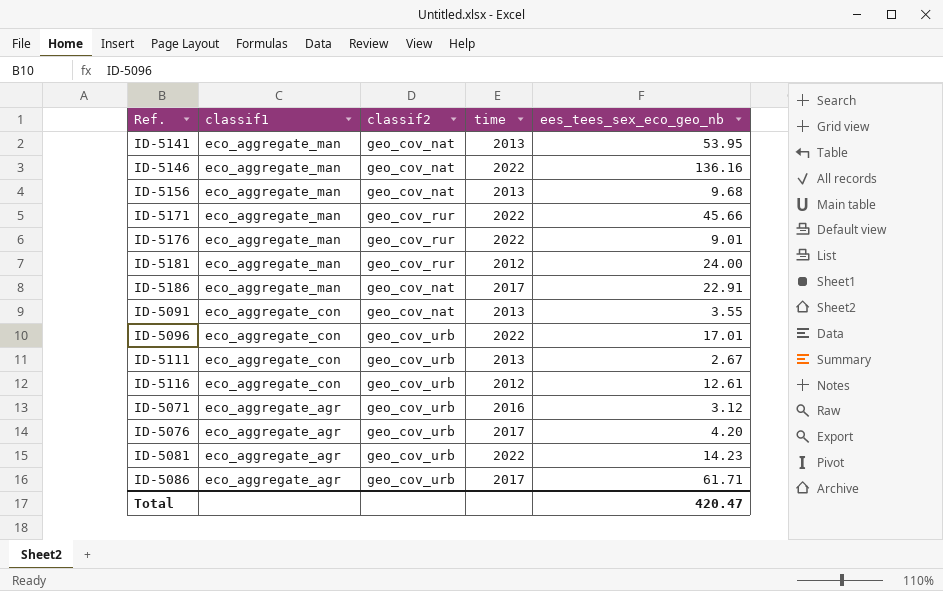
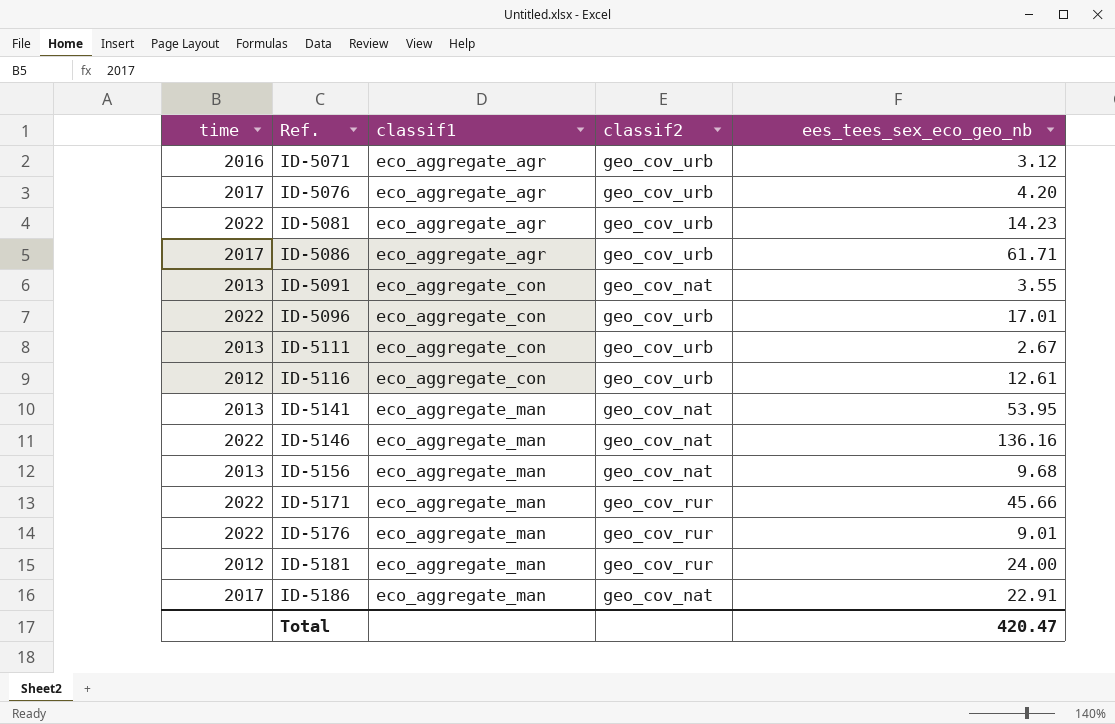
row order: classif1 descending -> Ref. ascending
column time | position: 4 -> 1

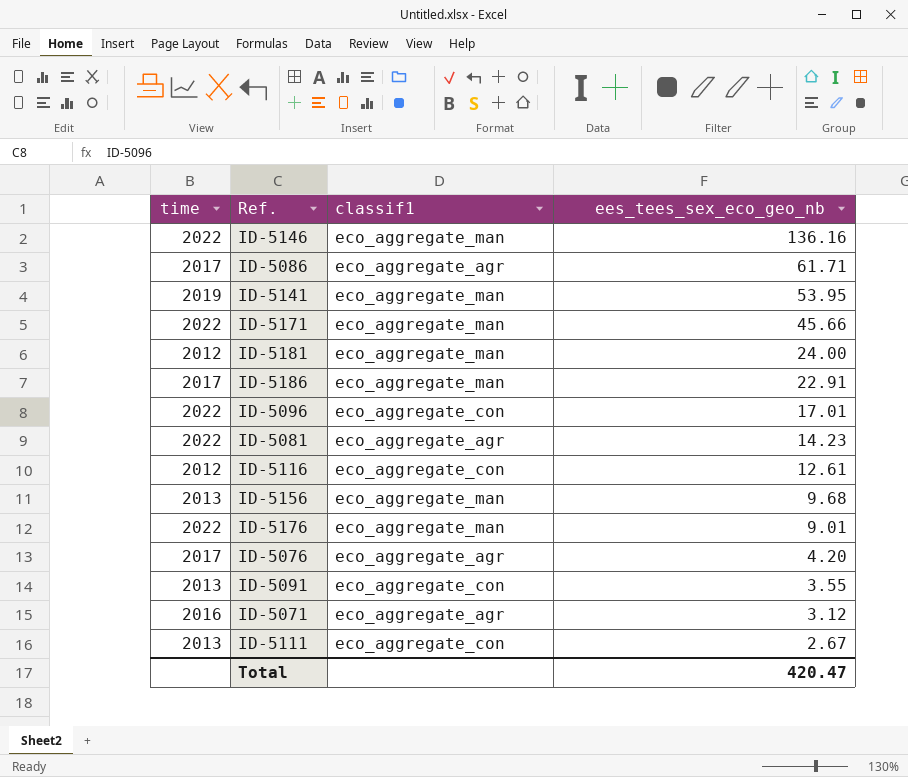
row order: Ref. ascending -> ees_tees_sex_eco_geo_nb descending
column classif2 | position: 4 -> none
ID-5141 | time: 2013 -> 2019

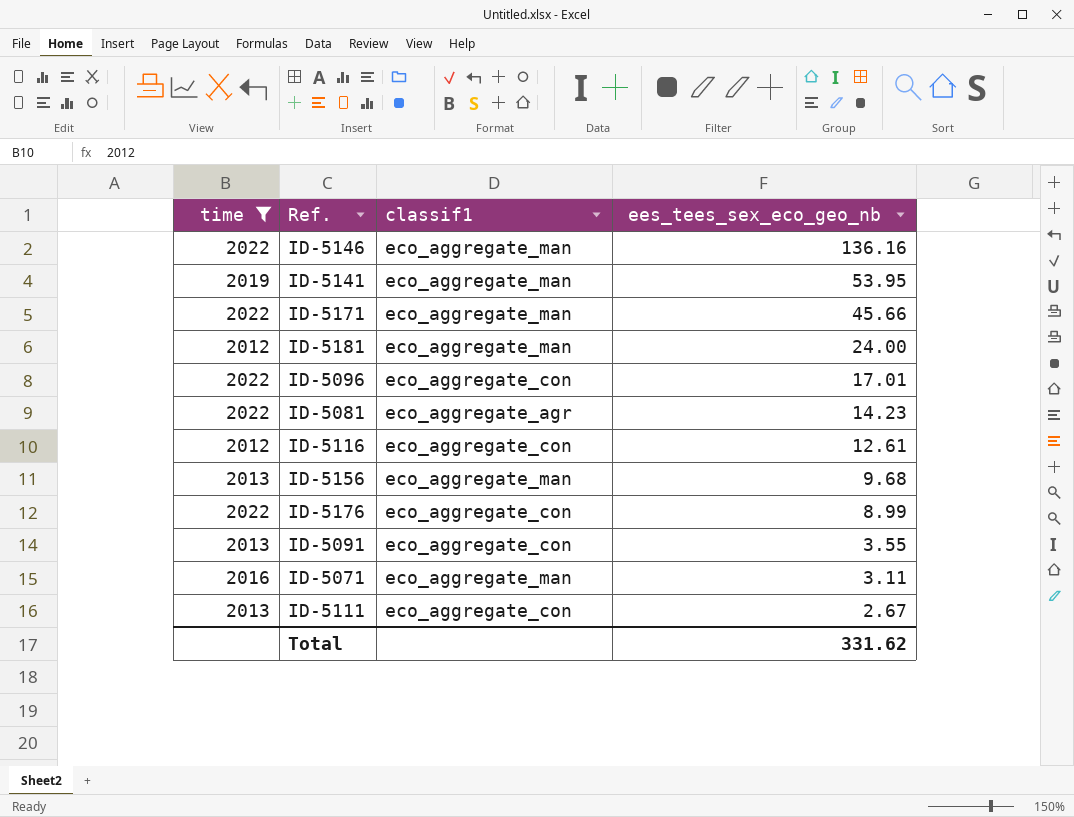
filter: none -> time != 2017
ID-5176 | classif1: eco_aggregate_man -> eco_aggregate_con
ID-5176 | ees_tees_sex_eco_geo_nb: 9.01 -> 8.99
ID-5071 | classif1: eco_aggregate_agr -> eco_aggregate_man
ID-5071 | ees_tees_sex_eco_geo_nb: 3.12 -> 3.11
Total | ees_tees_sex_eco_geo_nb: 420.47 -> 331.62

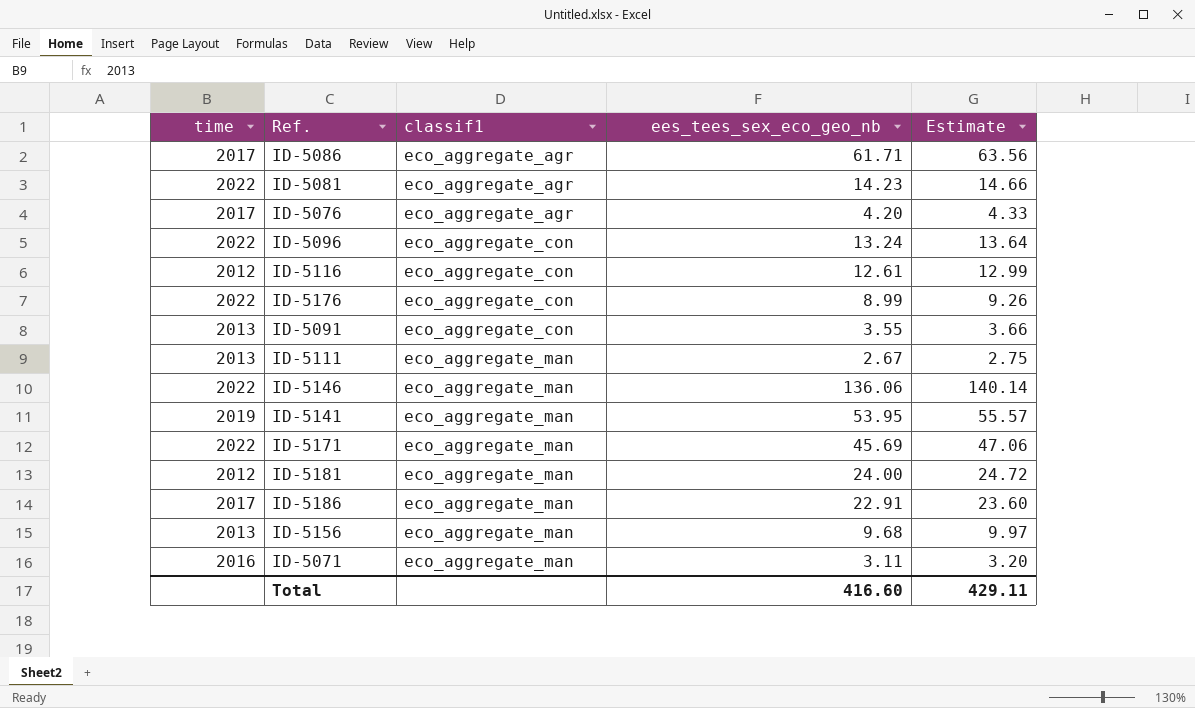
filter: time != 2017 -> none
row order: ees_tees_sex_eco_geo_nb descending -> classif1 ascending
column Estimate | formula: none -> [ees_tees_sex_eco_geo_nb] * 1.03
ID-5096 | ees_tees_sex_eco_geo_nb: 17.01 -> 13.24
ID-5111 | classif1: eco_aggregate_con -> eco_aggregate_man
ID-5146 | ees_tees_sex_eco_geo_nb: 136.16 -> 136.06
ID-5171 | ees_tees_sex_eco_geo_nb: 45.66 -> 45.69
Total | ees_tees_sex_eco_geo_nb: 331.62 -> 416.60

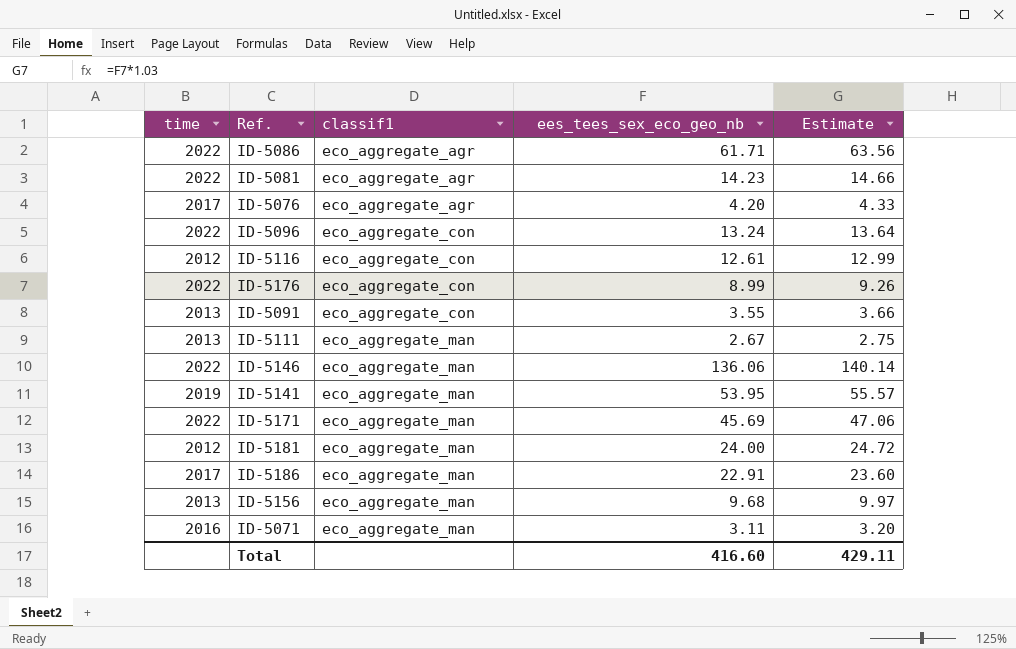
ID-5086 | time: 2017 -> 2022

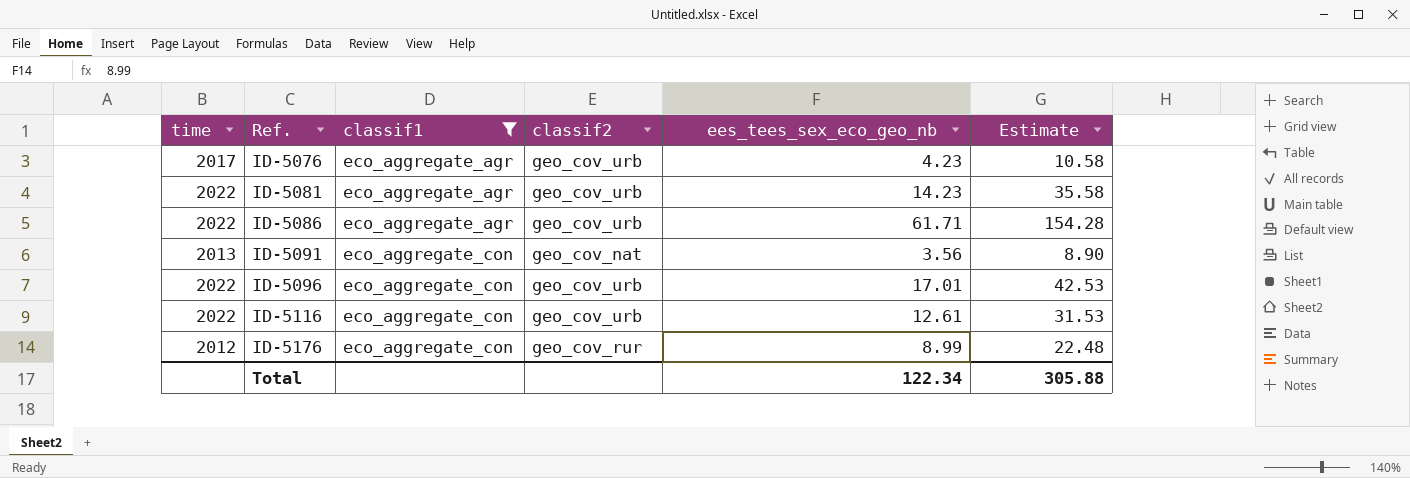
filter: none -> classif1 != eco_aggregate_man
row order: classif1 ascending -> Ref. ascending
column classif2 | position: none -> 4
column Estimate | formula: [ees_tees_sex_eco_geo_nb] * 1.03 -> [ees_tees_sex_eco_geo_nb] * 2.5
ID-5076 | ees_tees_sex_eco_geo_nb: 4.20 -> 4.23
ID-5091 | ees_tees_sex_eco_geo_nb: 3.55 -> 3.56
ID-5096 | ees_tees_sex_eco_geo_nb: 13.24 -> 17.01
ID-5116 | time: 2012 -> 2022
ID-5176 | time: 2022 -> 2012
Total | ees_tees_sex_eco_geo_nb: 416.60 -> 122.34
Total | Estimate: 429.11 -> 305.88

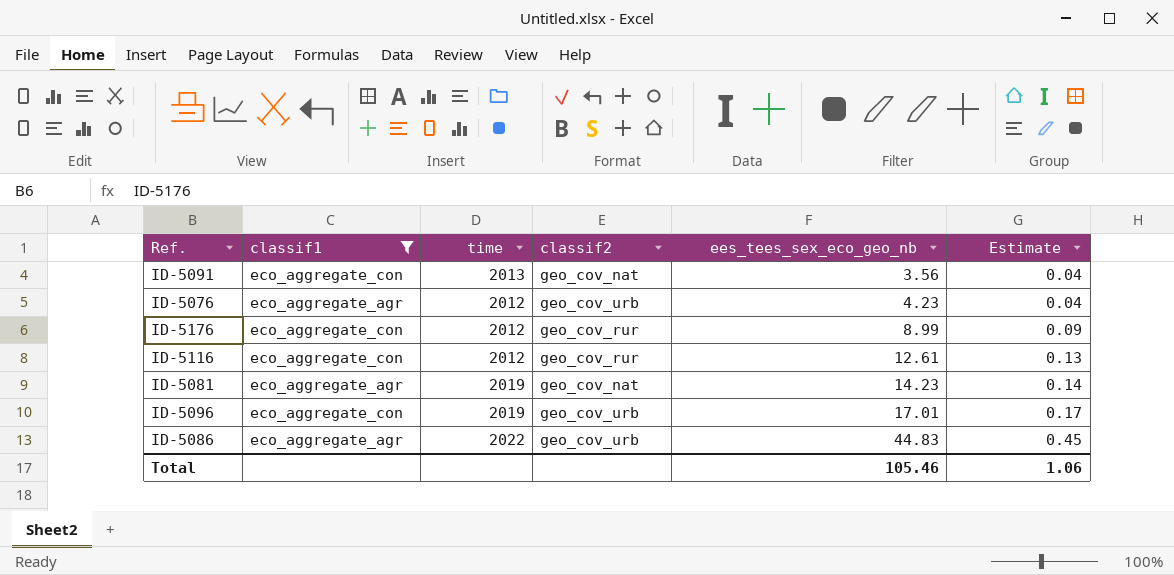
row order: Ref. ascending -> ees_tees_sex_eco_geo_nb ascending
column time | position: 1 -> 3
column Estimate | formula: [ees_tees_sex_eco_geo_nb] * 2.5 -> [ees_tees_sex_eco_geo_nb] * 0.01
ID-5076 | time: 2017 -> 2012
ID-5116 | time: 2022 -> 2012
ID-5116 | classif2: geo_cov_urb -> geo_cov_rur
ID-5081 | time: 2022 -> 2019
ID-5081 | classif2: geo_cov_urb -> geo_cov_nat
ID-5096 | time: 2022 -> 2019
ID-5086 | ees_tees_sex_eco_geo_nb: 61.71 -> 44.83
Total | ees_tees_sex_eco_geo_nb: 122.34 -> 105.46
Total | Estimate: 305.88 -> 1.06

